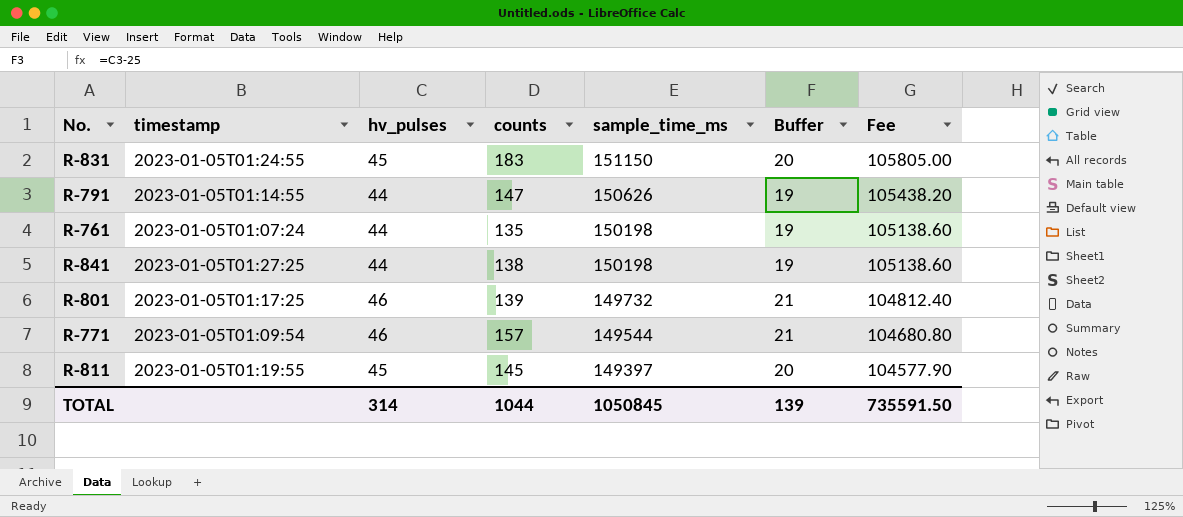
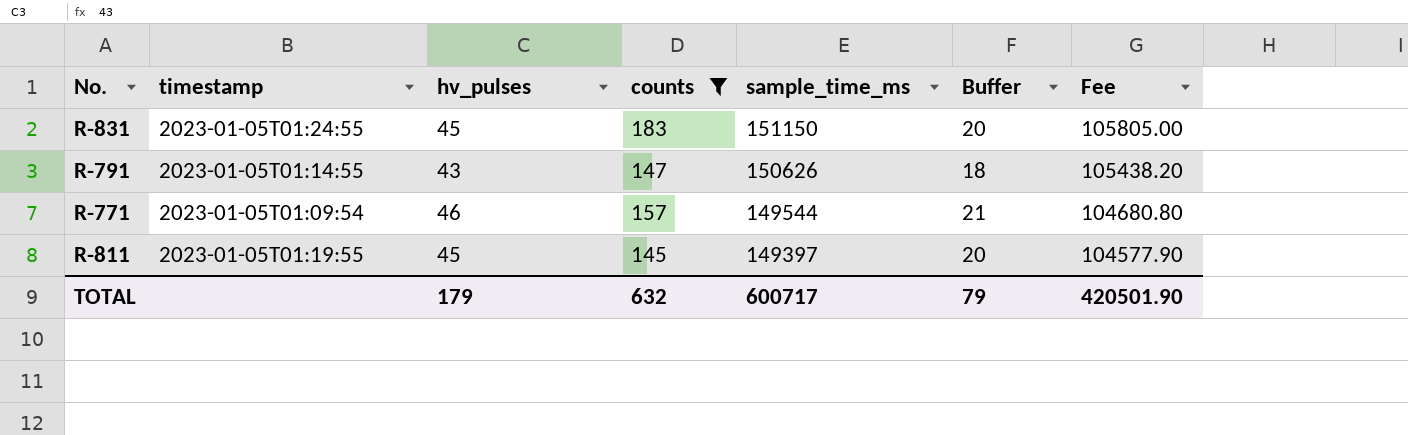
filter: none -> counts >= 145
R-791 | hv_pulses: 44 -> 43
R-791 | Buffer: 19 -> 18
TOTAL | hv_pulses: 314 -> 179
TOTAL | counts: 1044 -> 632
TOTAL | sample_time_ms: 1050845 -> 600717
TOTAL | Buffer: 139 -> 79
TOTAL | Fee: 735591.50 -> 420501.90

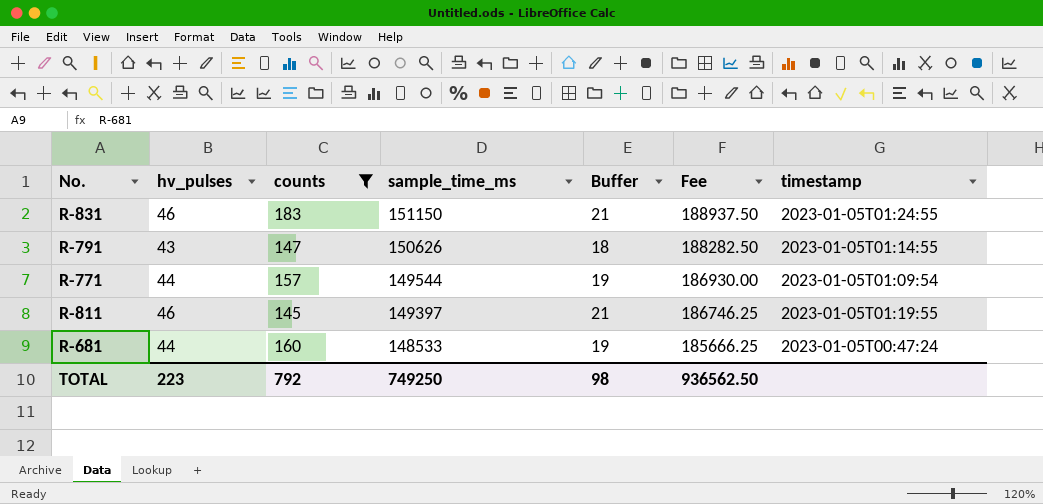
column Fee | formula: [sample_time_ms] * 0.7 -> [sample_time_ms] * 1.25
column timestamp | position: 2 -> 7
R-831 | hv_pulses: 45 -> 46
R-831 | Buffer: 20 -> 21
R-771 | hv_pulses: 46 -> 44
R-771 | Buffer: 21 -> 19
R-811 | hv_pulses: 45 -> 46
R-811 | Buffer: 20 -> 21
row R-681: none -> 44 | 160 | 148533 | 19 | 185666.25 | 2023-01-05T00:47:24
TOTAL | hv_pulses: 179 -> 223
TOTAL | counts: 632 -> 792
TOTAL | sample_time_ms: 600717 -> 749250
TOTAL | Buffer: 79 -> 98
TOTAL | Fee: 420501.90 -> 936562.50

